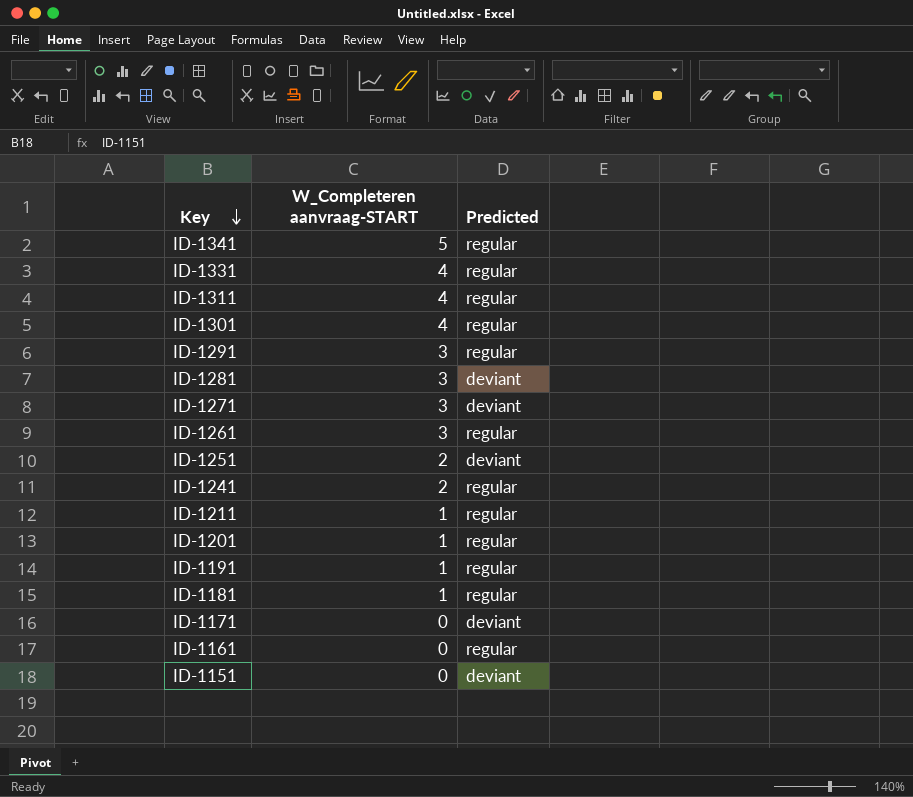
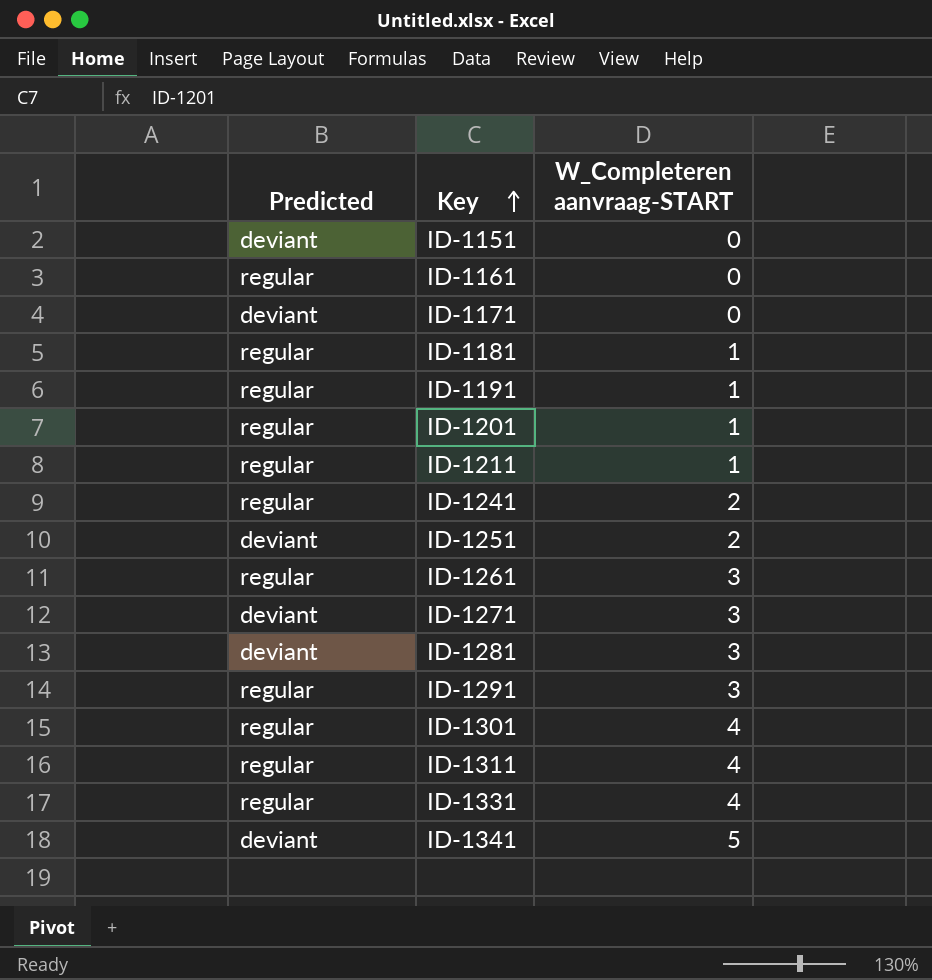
row order: Key descending -> Key ascending
column Predicted | position: 3 -> 1
ID-1341 | Predicted: regular -> deviant

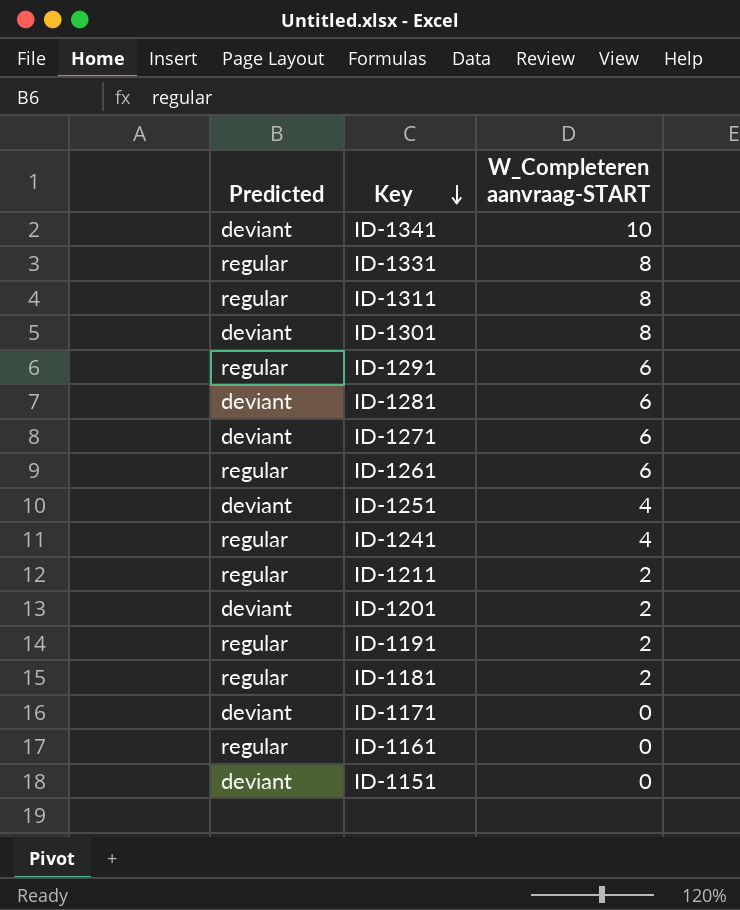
row order: Key ascending -> Key descending
ID-1341 | W_Completeren aanvraag-START: 5 -> 10
ID-1331 | W_Completeren aanvraag-START: 4 -> 8
ID-1311 | W_Completeren aanvraag-START: 4 -> 8
ID-1301 | Predicted: regular -> deviant
ID-1301 | W_Completeren aanvraag-START: 4 -> 8
ID-1291 | W_Completeren aanvraag-START: 3 -> 6
ID-1281 | W_Completeren aanvraag-START: 3 -> 6
ID-1271 | W_Completeren aanvraag-START: 3 -> 6
ID-1261 | W_Completeren aanvraag-START: 3 -> 6
ID-1251 | W_Completeren aanvraag-START: 2 -> 4
ID-1241 | W_Completeren aanvraag-START: 2 -> 4
ID-1211 | W_Completeren aanvraag-START: 1 -> 2
ID-1201 | Predicted: regular -> deviant
ID-1201 | W_Completeren aanvraag-START: 1 -> 2
ID-1191 | W_Completeren aanvraag-START: 1 -> 2
ID-1181 | W_Completeren aanvraag-START: 1 -> 2

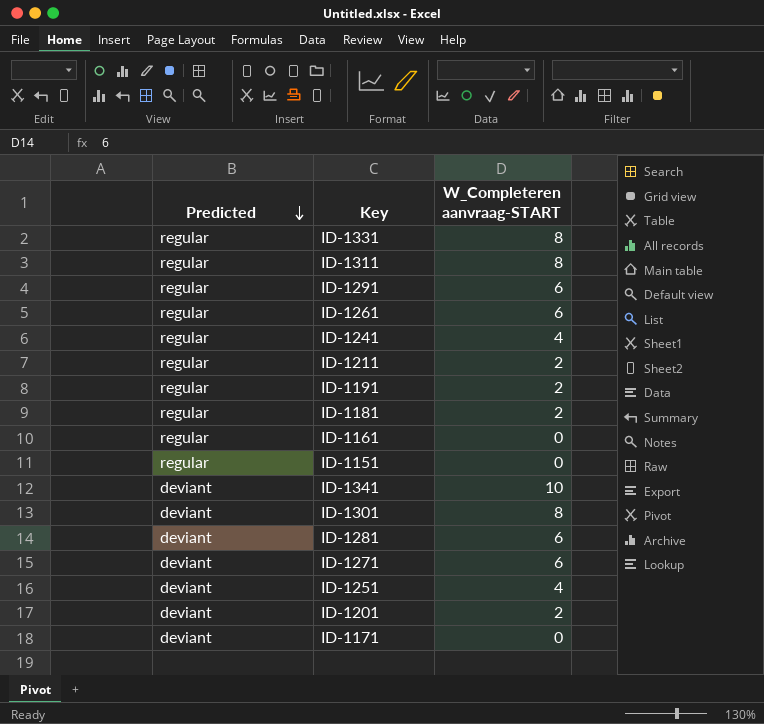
row order: Key descending -> Predicted descending
ID-1151 | Predicted: deviant -> regular

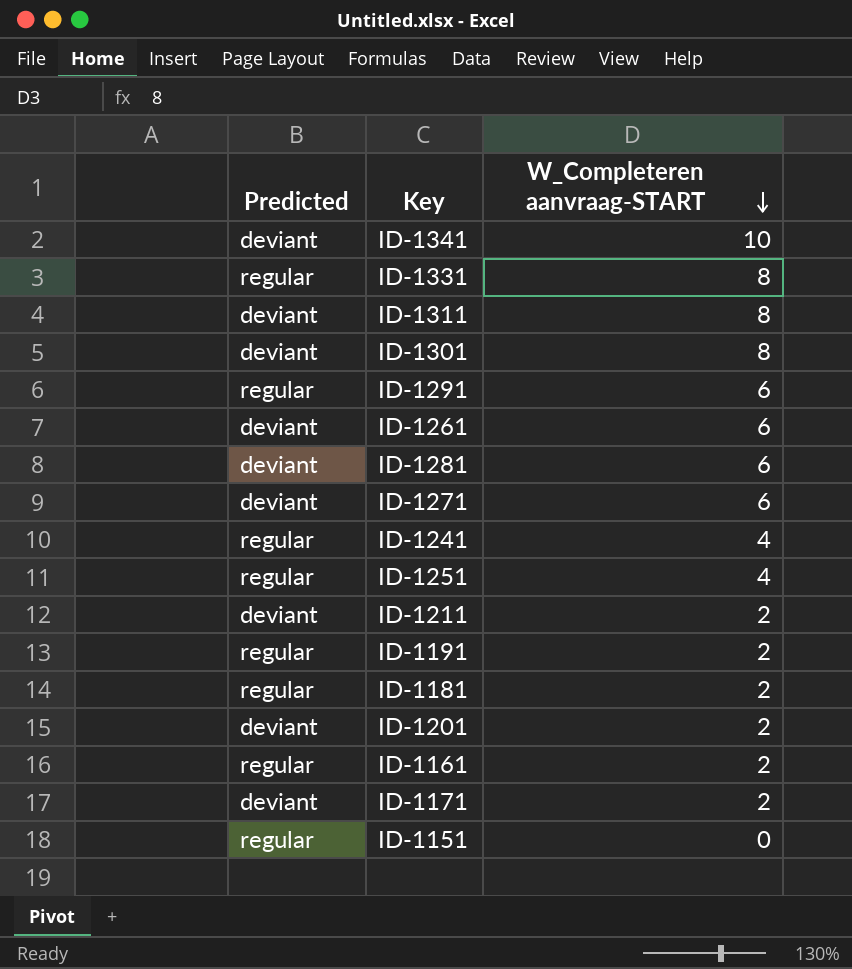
row order: Predicted descending -> W_Completeren aanvraag-START descending
ID-1311 | Predicted: regular -> deviant
ID-1261 | Predicted: regular -> deviant
ID-1251 | Predicted: deviant -> regular
ID-1211 | Predicted: regular -> deviant
ID-1161 | W_Completeren aanvraag-START: 0 -> 2
ID-1171 | W_Completeren aanvraag-START: 0 -> 2

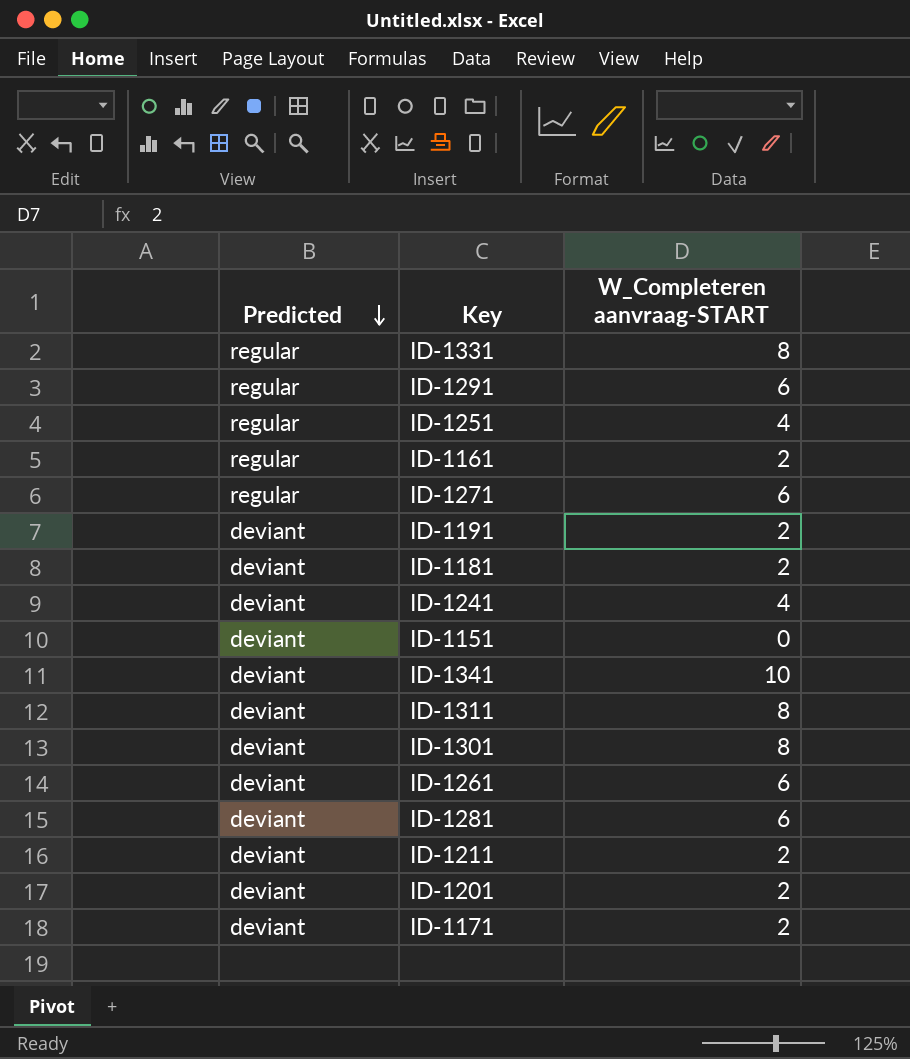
row order: W_Completeren aanvraag-START descending -> Predicted descending
ID-1271 | Predicted: deviant -> regular
ID-1191 | Predicted: regular -> deviant
ID-1181 | Predicted: regular -> deviant
ID-1241 | Predicted: regular -> deviant
ID-1151 | Predicted: regular -> deviant

